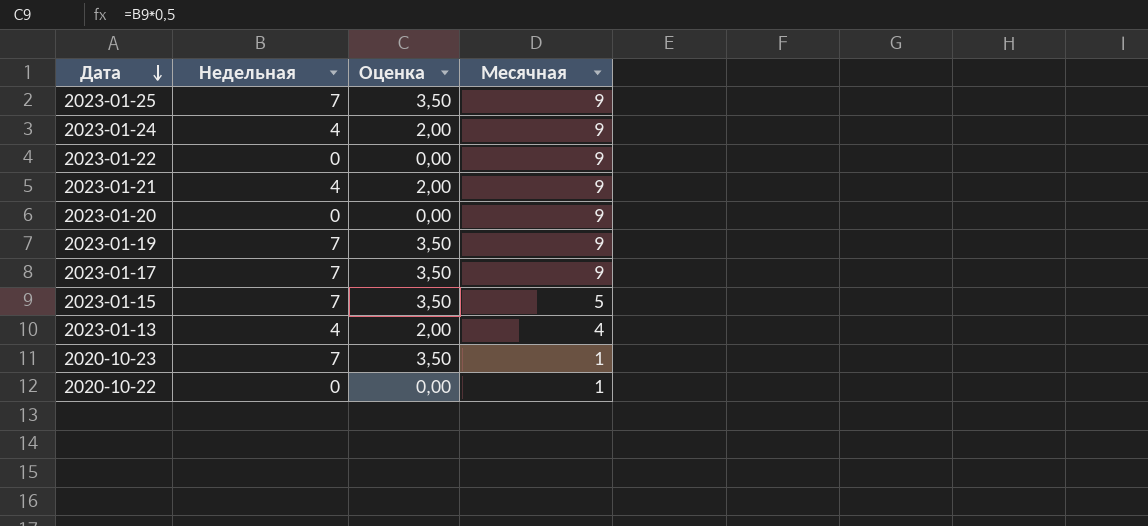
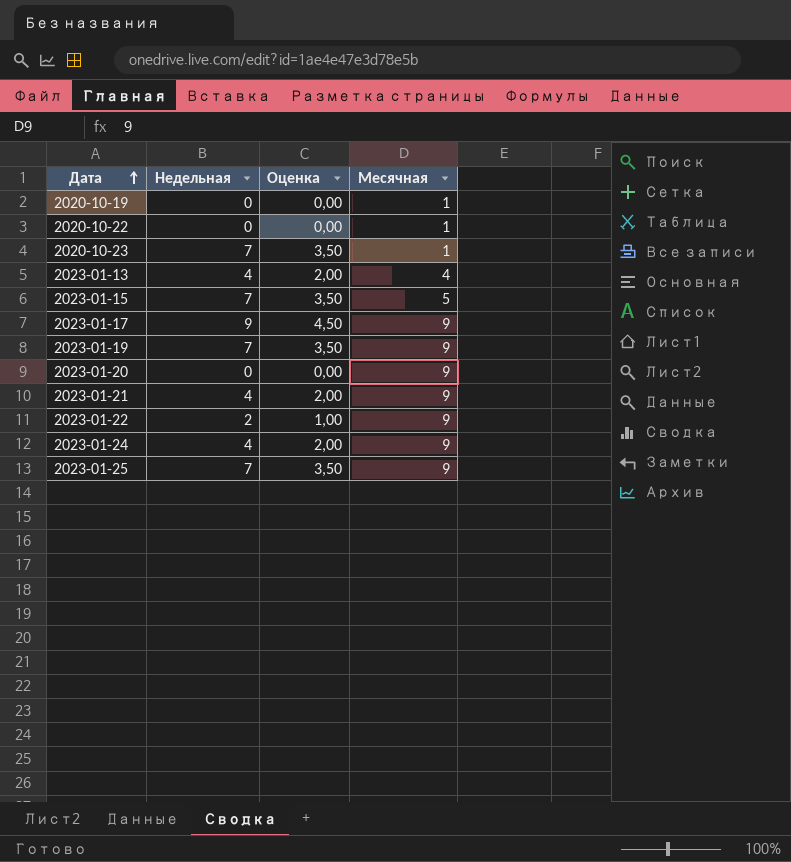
row order: Дата descending -> Дата ascending
row 2020-10-19: none -> 0 | 0,00 | 1
2023-01-17 | Недельная: 7 -> 9
2023-01-17 | Оценка: 3,50 -> 4,50
2023-01-22 | Недельная: 0 -> 2
2023-01-22 | Оценка: 0,00 -> 1,00

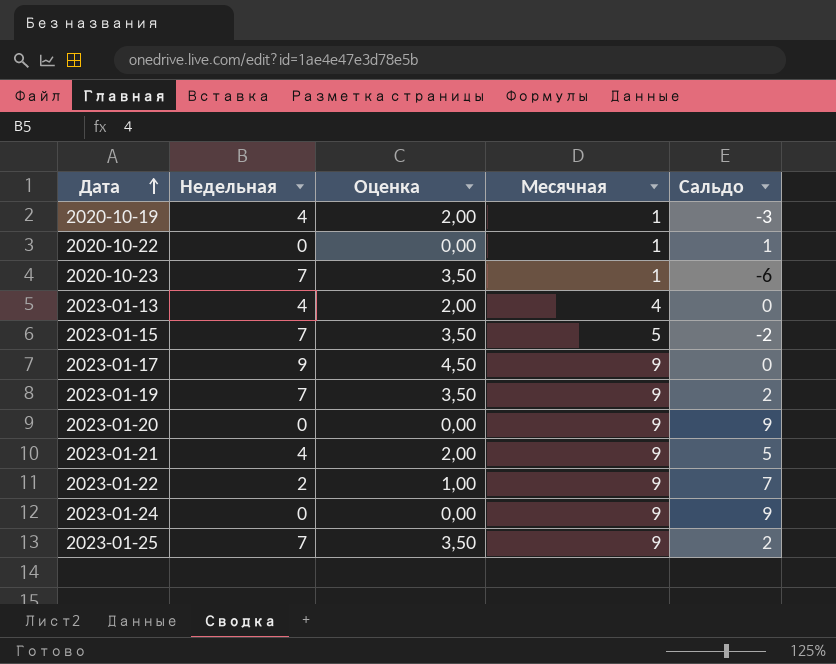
column Сальдо | formula: none -> [Месячная] - [Недельная]
2020-10-19 | Недельная: 0 -> 4
2020-10-19 | Оценка: 0,00 -> 2,00
2023-01-24 | Недельная: 4 -> 0
2023-01-24 | Оценка: 2,00 -> 0,00

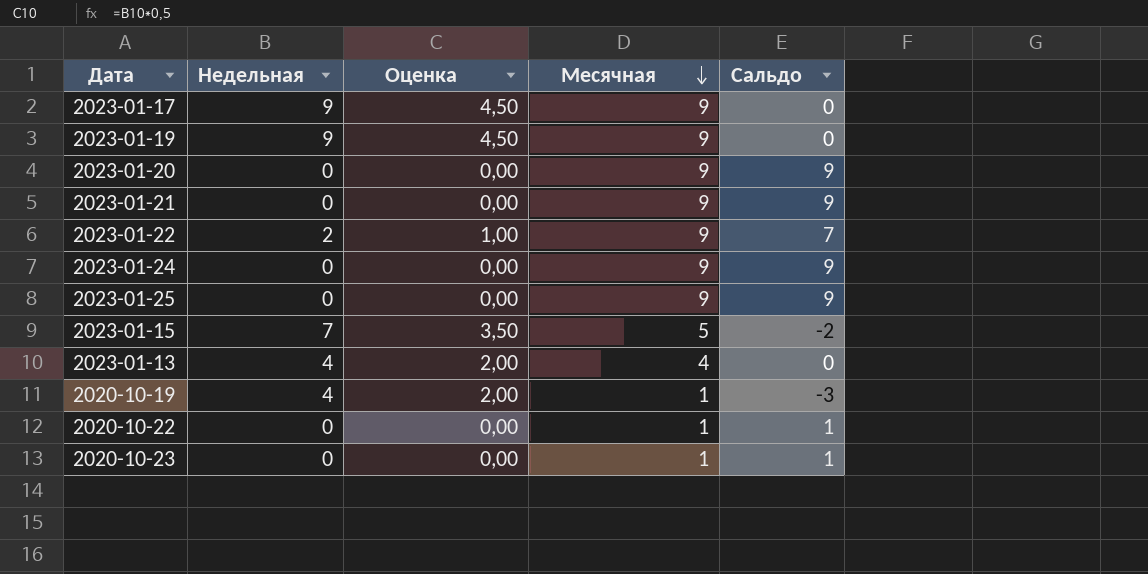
row order: Дата ascending -> Месячная descending
2023-01-19 | Недельная: 7 -> 9
2023-01-19 | Оценка: 3,50 -> 4,50
2023-01-19 | Сальдо: 2 -> 0
2023-01-21 | Недельная: 4 -> 0
2023-01-21 | Оценка: 2,00 -> 0,00
2023-01-21 | Сальдо: 5 -> 9
2023-01-25 | Недельная: 7 -> 0
2023-01-25 | Оценка: 3,50 -> 0,00
2023-01-25 | Сальдо: 2 -> 9
2020-10-23 | Недельная: 7 -> 0
2020-10-23 | Оценка: 3,50 -> 0,00
2020-10-23 | Сальдо: -6 -> 1

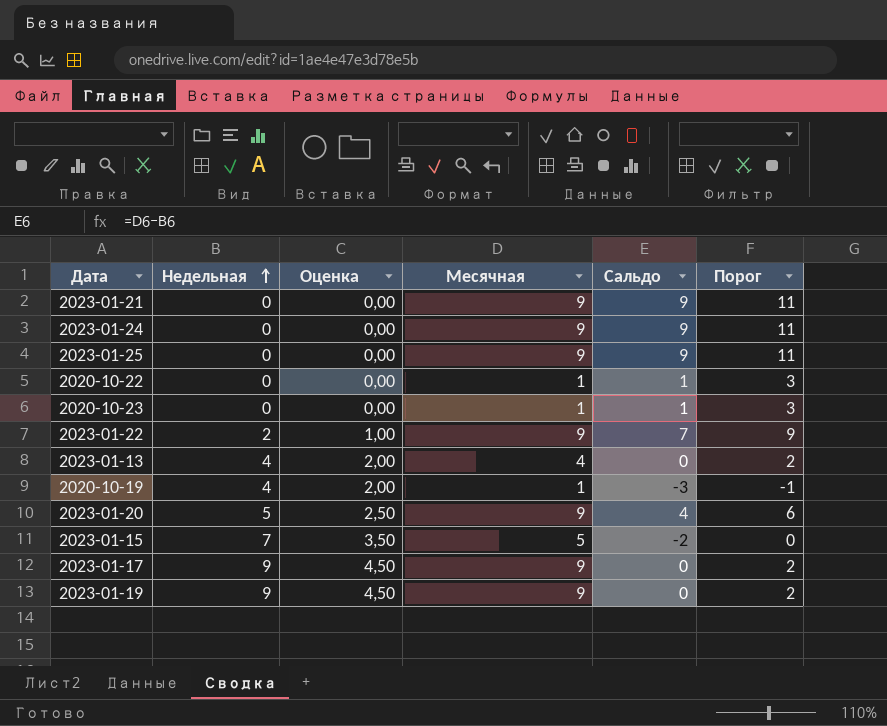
row order: Месячная descending -> Недельная ascending
column Порог | formula: none -> [Сальдо] + 2
2023-01-20 | Недельная: 0 -> 5
2023-01-20 | Оценка: 0,00 -> 2,50
2023-01-20 | Сальдо: 9 -> 4

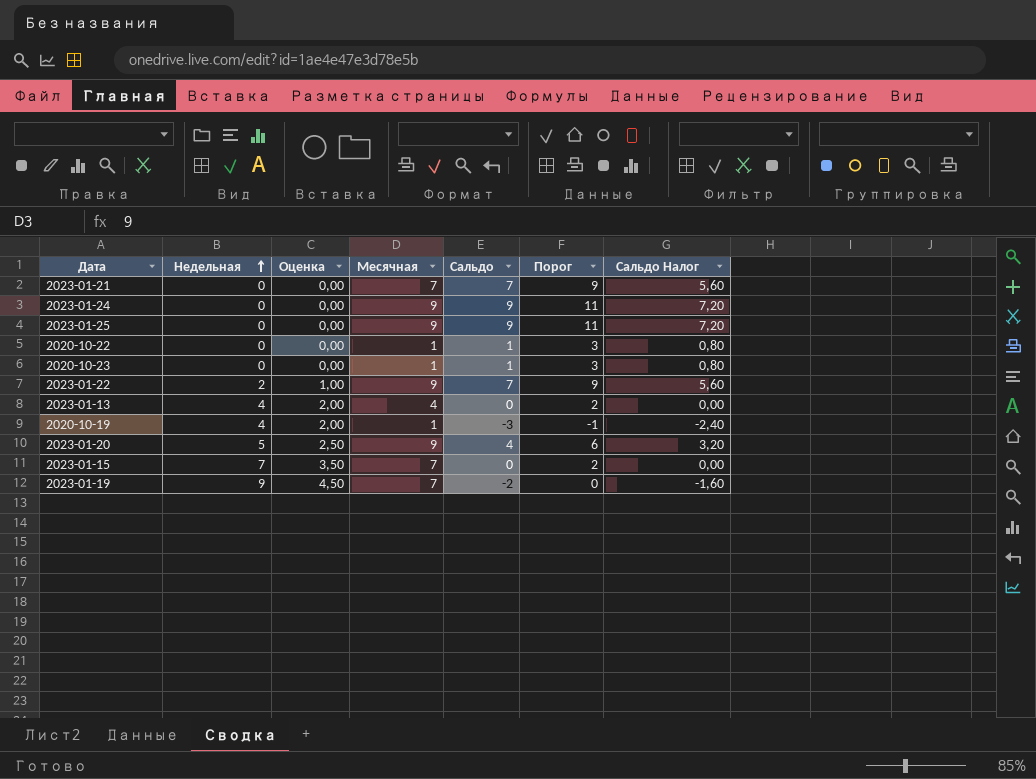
column Сальдо Налог | formula: none -> [Сальдо] * 0,8
row 2023-01-17: 9 | 4,50 | 9 | 0 | 2 -> none
2023-01-21 | Месячная: 9 -> 7
2023-01-21 | Сальдо: 9 -> 7
2023-01-21 | Порог: 11 -> 9
2023-01-15 | Месячная: 5 -> 7
2023-01-15 | Сальдо: -2 -> 0
2023-01-15 | Порог: 0 -> 2
2023-01-19 | Месячная: 9 -> 7
2023-01-19 | Сальдо: 0 -> -2
2023-01-19 | Порог: 2 -> 0

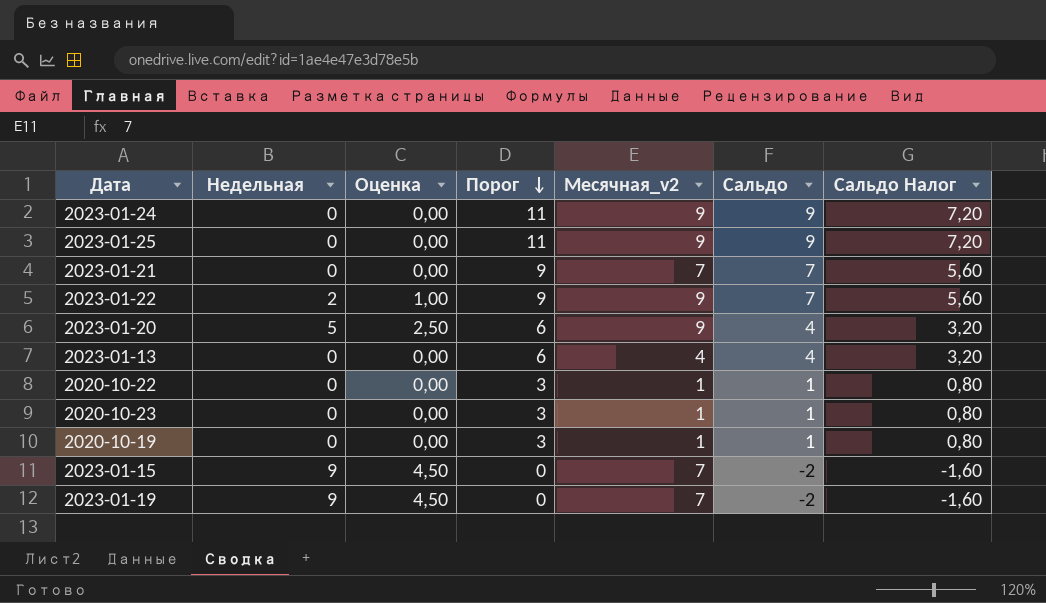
row order: Недельная ascending -> Порог descending
column Порог | position: 6 -> 4
column name: Месячная -> Месячная_v2
2023-01-13 | Недельная: 4 -> 0
2023-01-13 | Оценка: 2,00 -> 0,00
2023-01-13 | Порог: 2 -> 6
2023-01-13 | Сальдо: 0 -> 4
2023-01-13 | Сальдо Налог: 0,00 -> 3,20
2020-10-19 | Недельная: 4 -> 0
2020-10-19 | Оценка: 2,00 -> 0,00
2020-10-19 | Порог: -1 -> 3
2020-10-19 | Сальдо: -3 -> 1
2020-10-19 | Сальдо Налог: -2,40 -> 0,80
2023-01-15 | Недельная: 7 -> 9
2023-01-15 | Оценка: 3,50 -> 4,50
2023-01-15 | Порог: 2 -> 0
2023-01-15 | Сальдо: 0 -> -2
2023-01-15 | Сальдо Налог: 0,00 -> -1,60

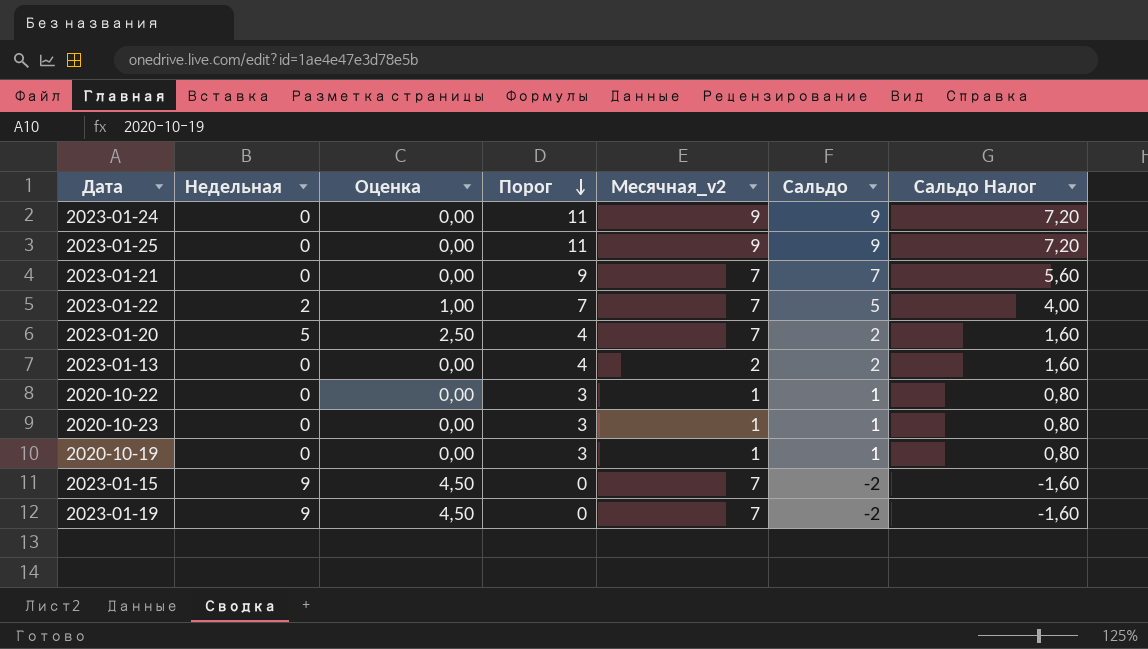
2023-01-22 | Порог: 9 -> 7
2023-01-22 | Месячная_v2: 9 -> 7
2023-01-22 | Сальдо: 7 -> 5
2023-01-22 | Сальдо Налог: 5,60 -> 4,00
2023-01-20 | Порог: 6 -> 4
2023-01-20 | Месячная_v2: 9 -> 7
2023-01-20 | Сальдо: 4 -> 2
2023-01-20 | Сальдо Налог: 3,20 -> 1,60
2023-01-13 | Порог: 6 -> 4
2023-01-13 | Месячная_v2: 4 -> 2
2023-01-13 | Сальдо: 4 -> 2
2023-01-13 | Сальдо Налог: 3,20 -> 1,60

